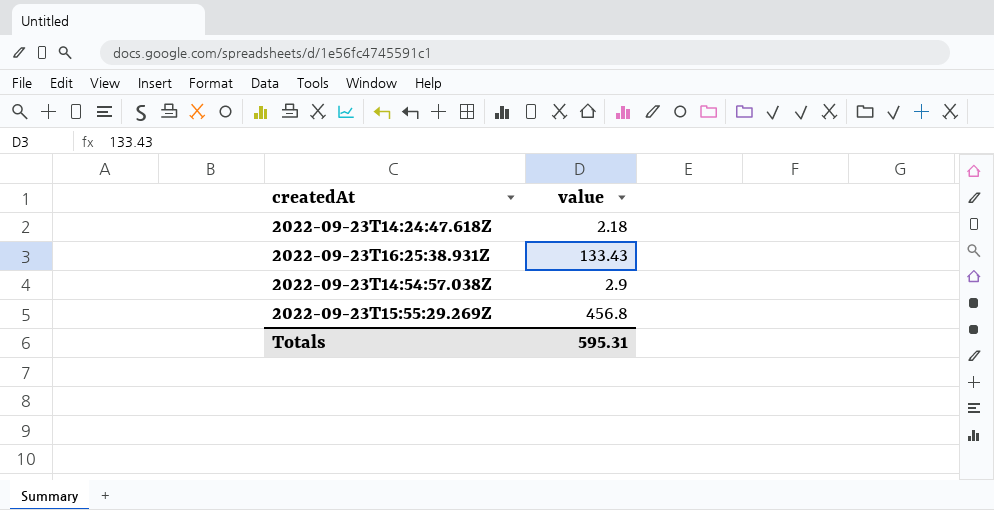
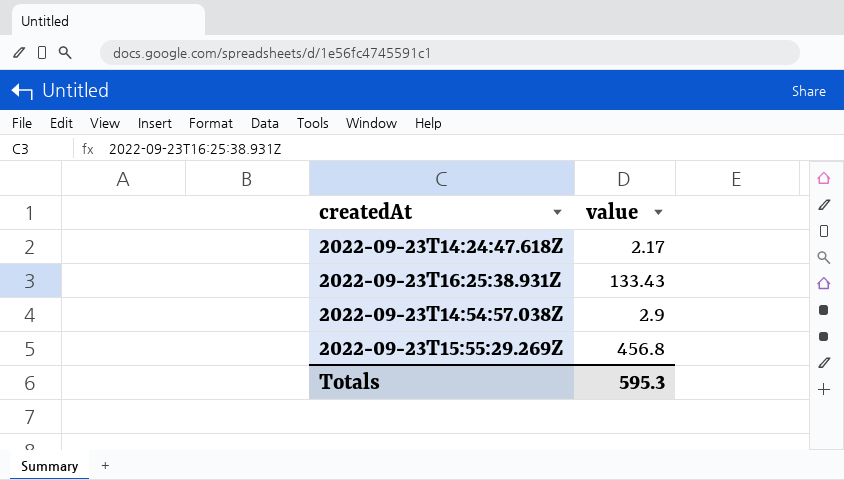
2022-09-23T14:24:47.618Z | value: 2.18 -> 2.17
Totals | value: 595.31 -> 595.3

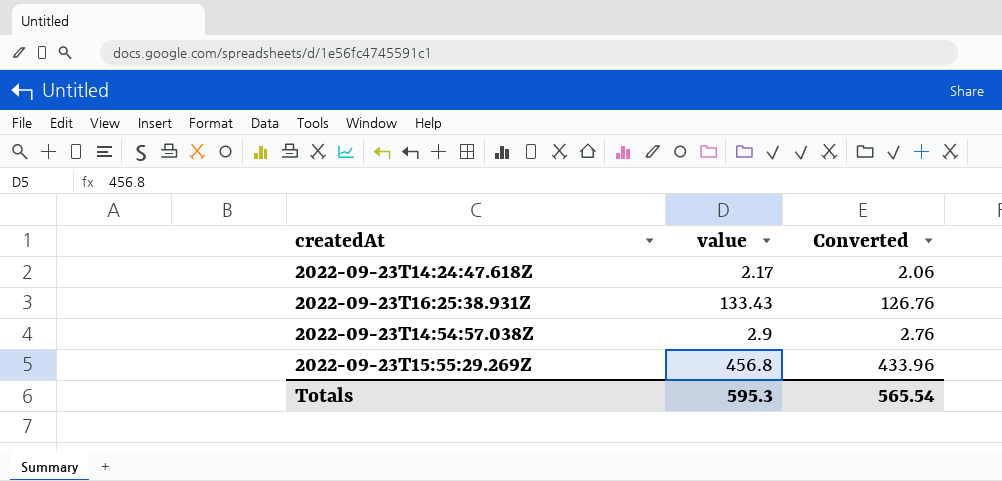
column Converted | formula: none -> [value] * 0.95

